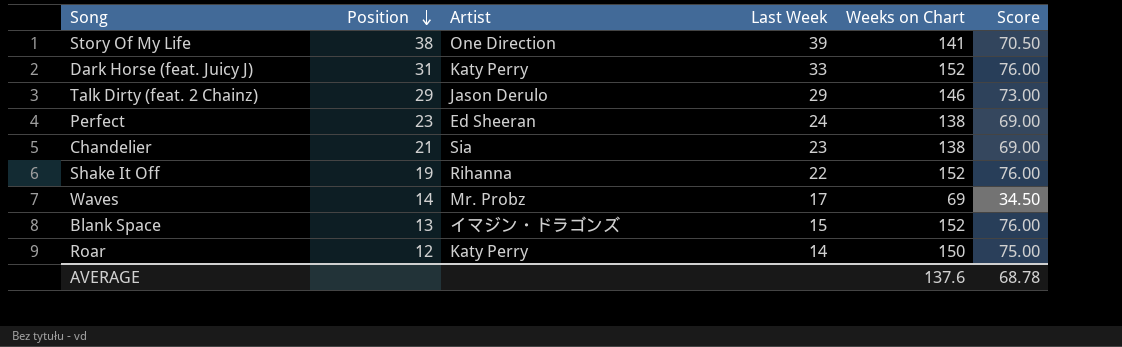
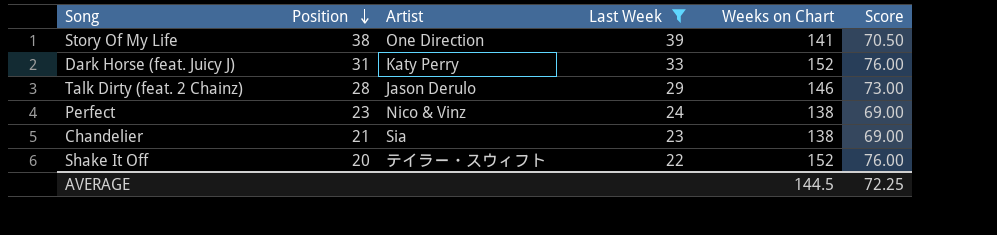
filter: none -> Last Week >= 22
Talk Dirty (feat. 2 Chainz) | Position: 29 -> 28
Perfect | Artist: Ed Sheeran -> Nico & Vinz
Shake It Off | Position: 19 -> 20
Shake It Off | Artist: Rihanna -> テイラー・スウィフト
AVERAGE | Weeks on Chart: 137.6 -> 144.5
AVERAGE | Score: 68.78 -> 72.25

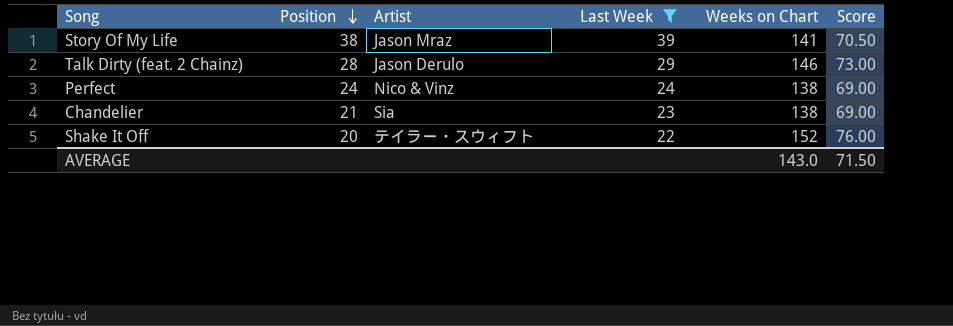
row Dark Horse (feat. Juicy J): 31 | Katy Perry | 33 | 152 | 76.00 -> none
Story Of My Life | Artist: One Direction -> Jason Mraz
Perfect | Position: 23 -> 24
AVERAGE | Weeks on Chart: 144.5 -> 143.0
AVERAGE | Score: 72.25 -> 71.50

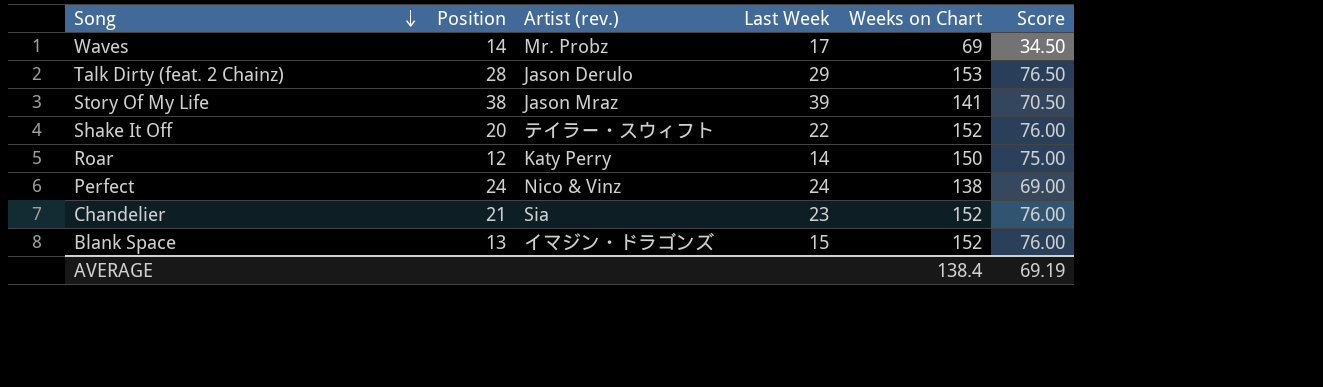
filter: Last Week >= 22 -> none
row order: Position descending -> Song descending
column name: Artist -> Artist (rev.)
Talk Dirty (feat. 2 Chainz) | Weeks on Chart: 146 -> 153
Talk Dirty (feat. 2 Chainz) | Score: 73.00 -> 76.50
Chandelier | Weeks on Chart: 138 -> 152
Chandelier | Score: 69.00 -> 76.00
AVERAGE | Weeks on Chart: 143.0 -> 138.4
AVERAGE | Score: 71.50 -> 69.19

